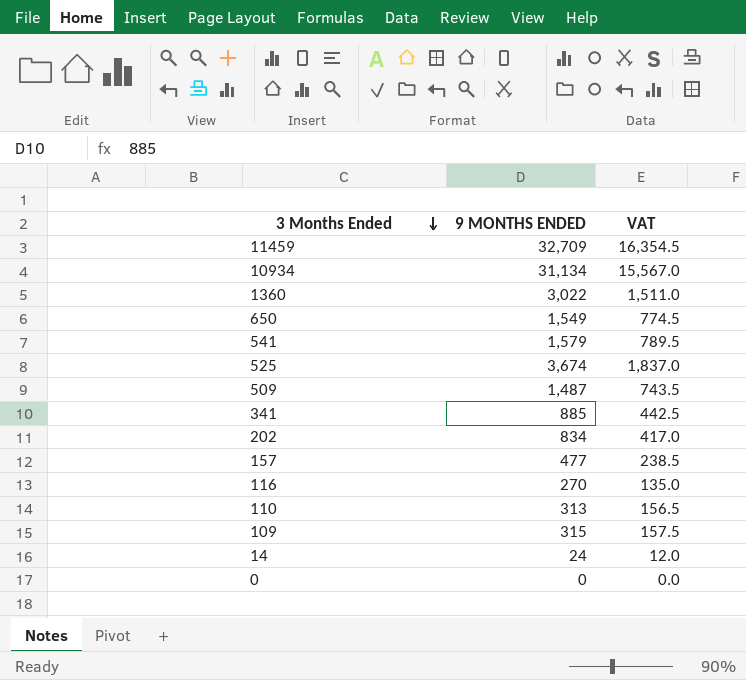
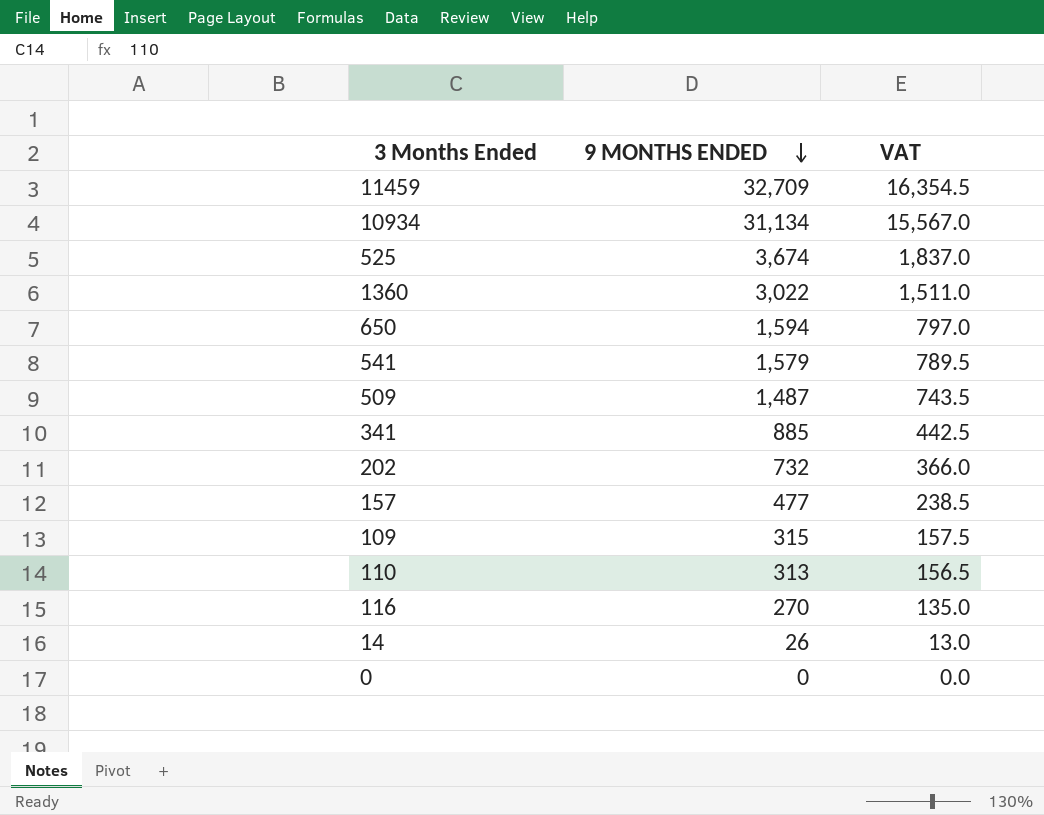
row order: 3 Months Ended descending -> 9 MONTHS ENDED descending
650 | 9 MONTHS ENDED: 1,549 -> 1,594
650 | VAT: 774.5 -> 797.0
202 | 9 MONTHS ENDED: 834 -> 732
202 | VAT: 417.0 -> 366.0
14 | 9 MONTHS ENDED: 24 -> 26
14 | VAT: 12.0 -> 13.0

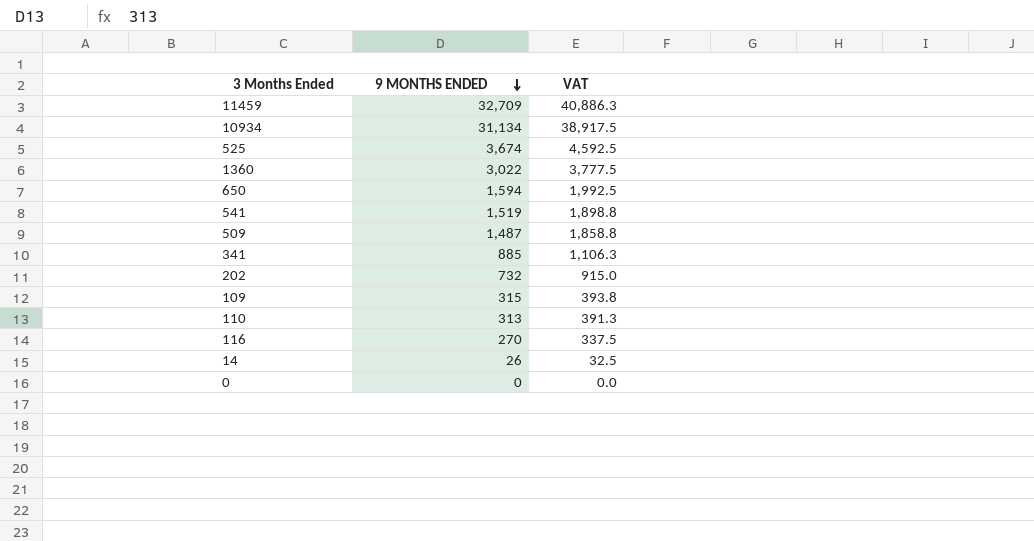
column VAT | formula: [9 MONTHS ENDED] * 0.5 -> [9 MONTHS ENDED] * 1.25
row 157: 477 | 238.5 -> none
541 | 9 MONTHS ENDED: 1,579 -> 1,519

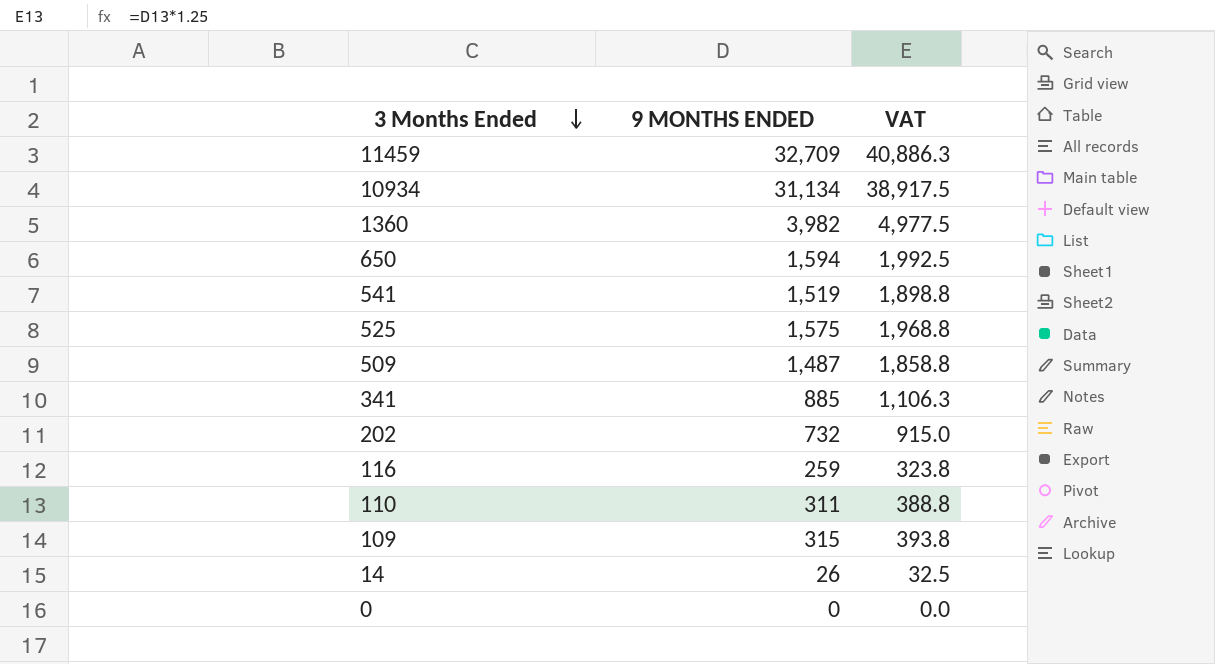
row order: 9 MONTHS ENDED descending -> 3 Months Ended descending
1360 | 9 MONTHS ENDED: 3,022 -> 3,982
1360 | VAT: 3,777.5 -> 4,977.5
525 | 9 MONTHS ENDED: 3,674 -> 1,575
525 | VAT: 4,592.5 -> 1,968.8
116 | 9 MONTHS ENDED: 270 -> 259
116 | VAT: 337.5 -> 323.8
110 | 9 MONTHS ENDED: 313 -> 311
110 | VAT: 391.3 -> 388.8

